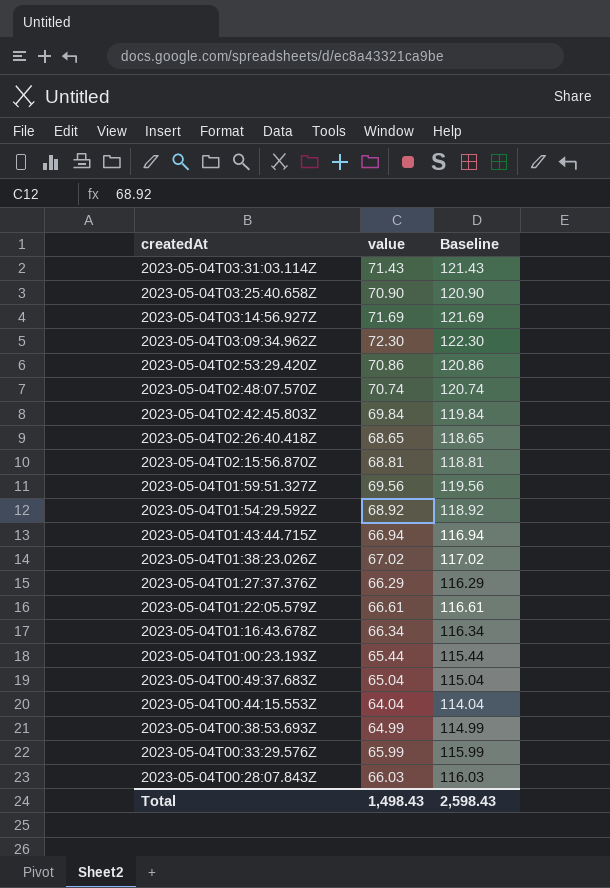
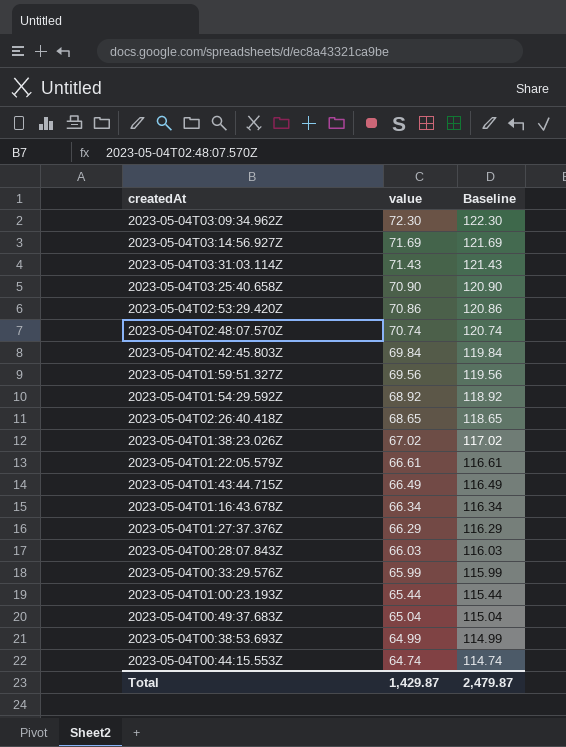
row order: createdAt descending -> value descending
row 2023-05-04T02:15:56.870Z: 68.81 | 118.81 -> none
2023-05-04T01:43:44.715Z | value: 66.94 -> 66.49
2023-05-04T01:43:44.715Z | Baseline: 116.94 -> 116.49
2023-05-04T00:44:15.553Z | value: 64.04 -> 64.74
2023-05-04T00:44:15.553Z | Baseline: 114.04 -> 114.74
Total | value: 1,498.43 -> 1,429.87
Total | Baseline: 2,598.43 -> 2,479.87

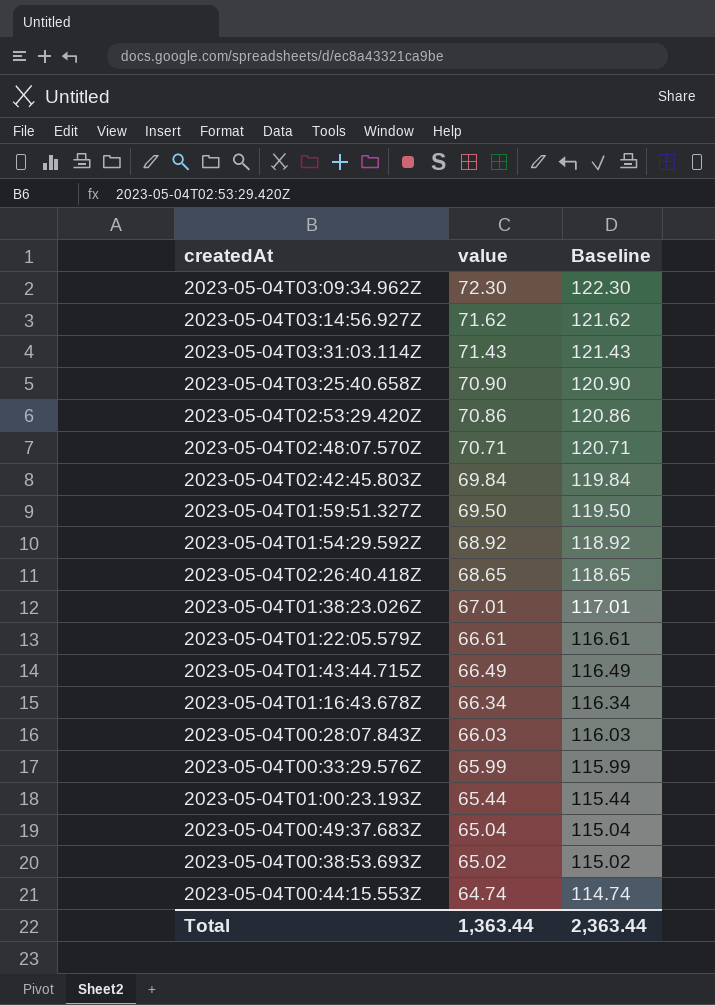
row 2023-05-04T01:27:37.376Z: 66.29 | 116.29 -> none
2023-05-04T03:14:56.927Z | value: 71.69 -> 71.62
2023-05-04T03:14:56.927Z | Baseline: 121.69 -> 121.62
2023-05-04T02:48:07.570Z | value: 70.74 -> 70.71
2023-05-04T02:48:07.570Z | Baseline: 120.74 -> 120.71
2023-05-04T01:59:51.327Z | value: 69.56 -> 69.50
2023-05-04T01:59:51.327Z | Baseline: 119.56 -> 119.50
2023-05-04T01:38:23.026Z | value: 67.02 -> 67.01
2023-05-04T01:38:23.026Z | Baseline: 117.02 -> 117.01
2023-05-04T00:38:53.693Z | value: 64.99 -> 65.02
2023-05-04T00:38:53.693Z | Baseline: 114.99 -> 115.02
Total | value: 1,429.87 -> 1,363.44
Total | Baseline: 2,479.87 -> 2,363.44

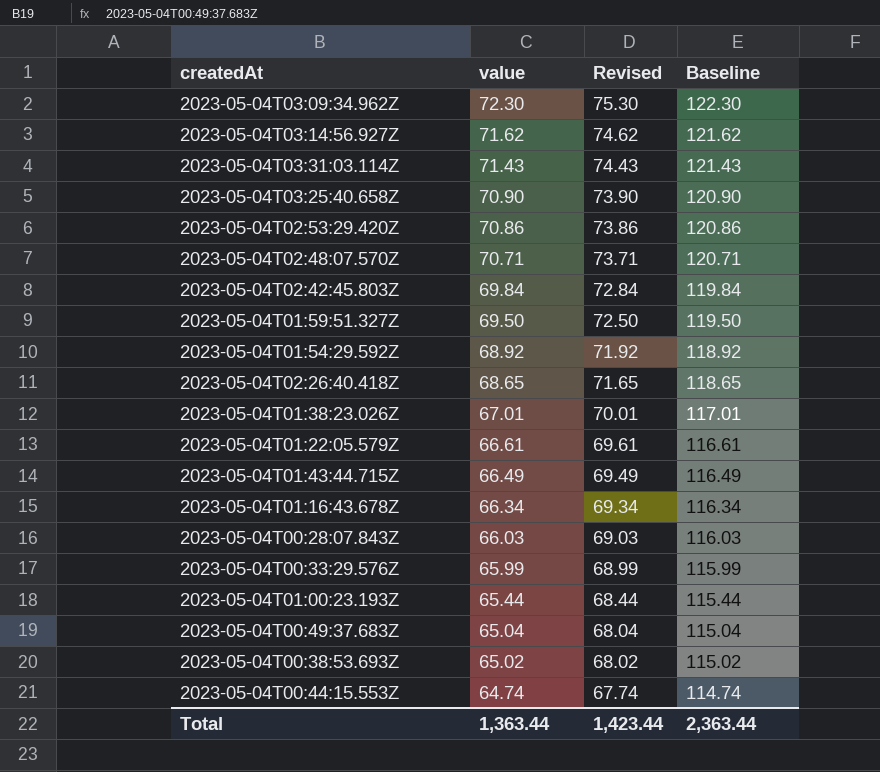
column Revised | formula: none -> [value] + 3

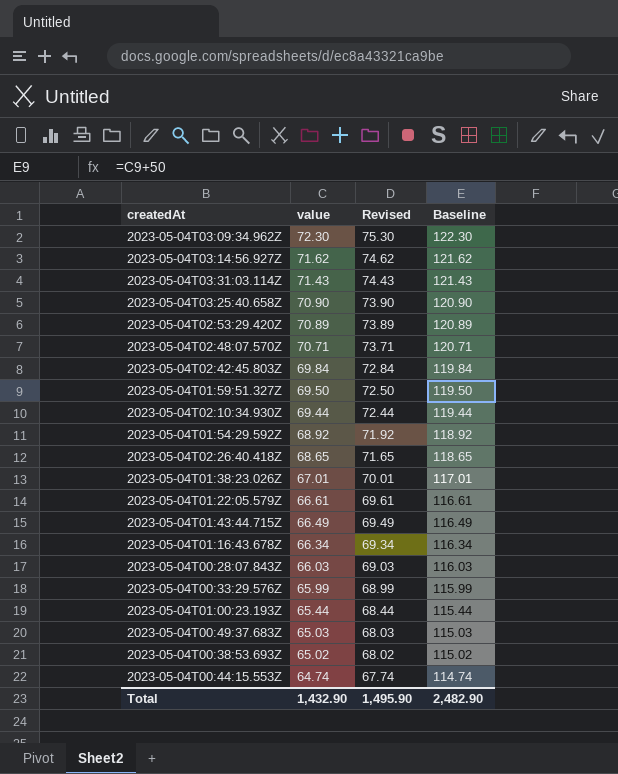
2023-05-04T02:53:29.420Z | value: 70.86 -> 70.89
2023-05-04T02:53:29.420Z | Revised: 73.86 -> 73.89
2023-05-04T02:53:29.420Z | Baseline: 120.86 -> 120.89
row 2023-05-04T02:10:34.930Z: none -> 69.44 | 72.44 | 119.44
2023-05-04T00:49:37.683Z | value: 65.04 -> 65.03
2023-05-04T00:49:37.683Z | Revised: 68.04 -> 68.03
2023-05-04T00:49:37.683Z | Baseline: 115.04 -> 115.03
Total | value: 1,363.44 -> 1,432.90
Total | Revised: 1,423.44 -> 1,495.90
Total | Baseline: 2,363.44 -> 2,482.90

